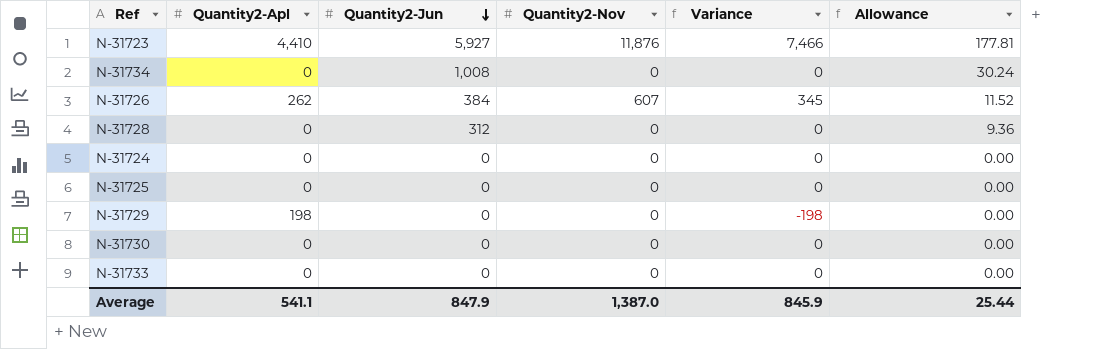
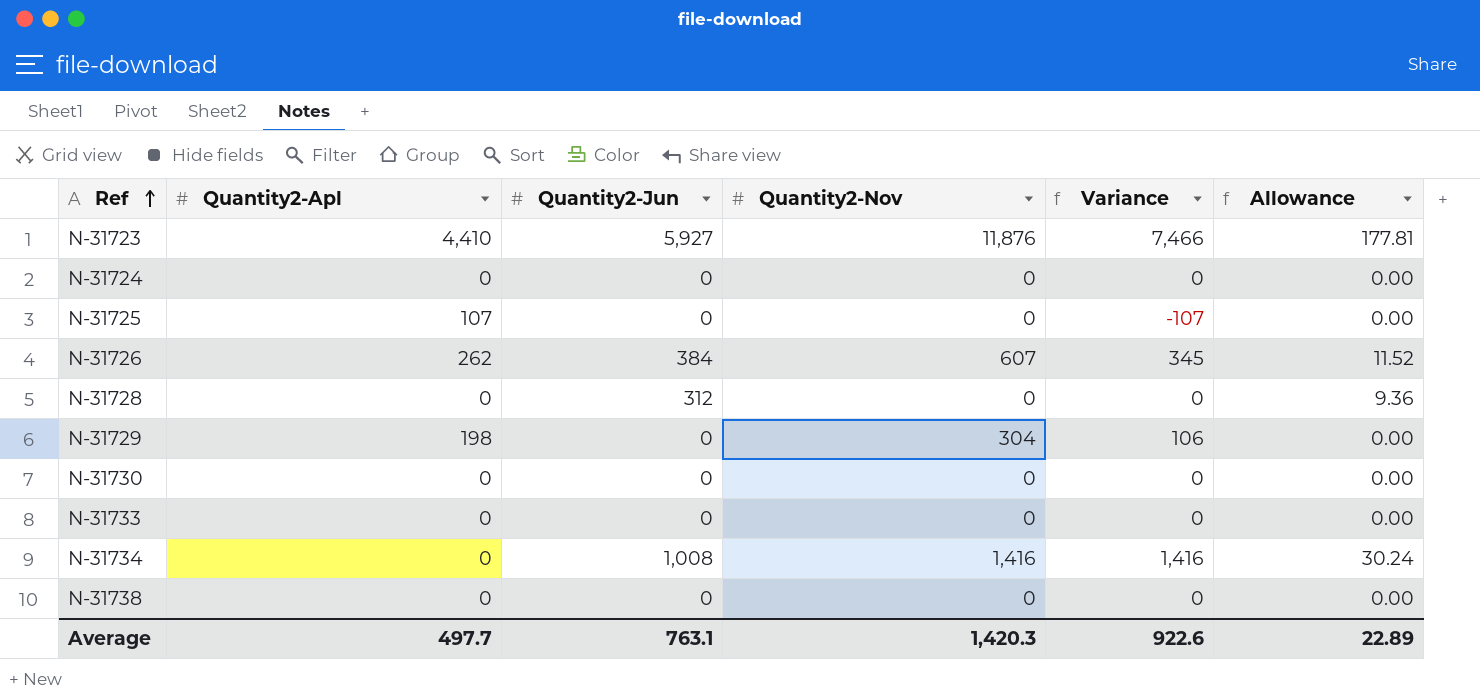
row order: Quantity2-Jun descending -> Ref ascending
N-31725 | Quantity2-Apl: 0 -> 107
N-31725 | Variance: 0 -> -107
N-31729 | Quantity2-Nov: 0 -> 304
N-31729 | Variance: -198 -> 106
N-31734 | Quantity2-Nov: 0 -> 1,416
N-31734 | Variance: 0 -> 1,416
row N-31738: none -> 0 | 0 | 0 | 0 | 0.00
Average | Quantity2-Apl: 541.1 -> 497.7
Average | Quantity2-Jun: 847.9 -> 763.1
Average | Quantity2-Nov: 1,387.0 -> 1,420.3
Average | Variance: 845.9 -> 922.6
Average | Allowance: 25.44 -> 22.89

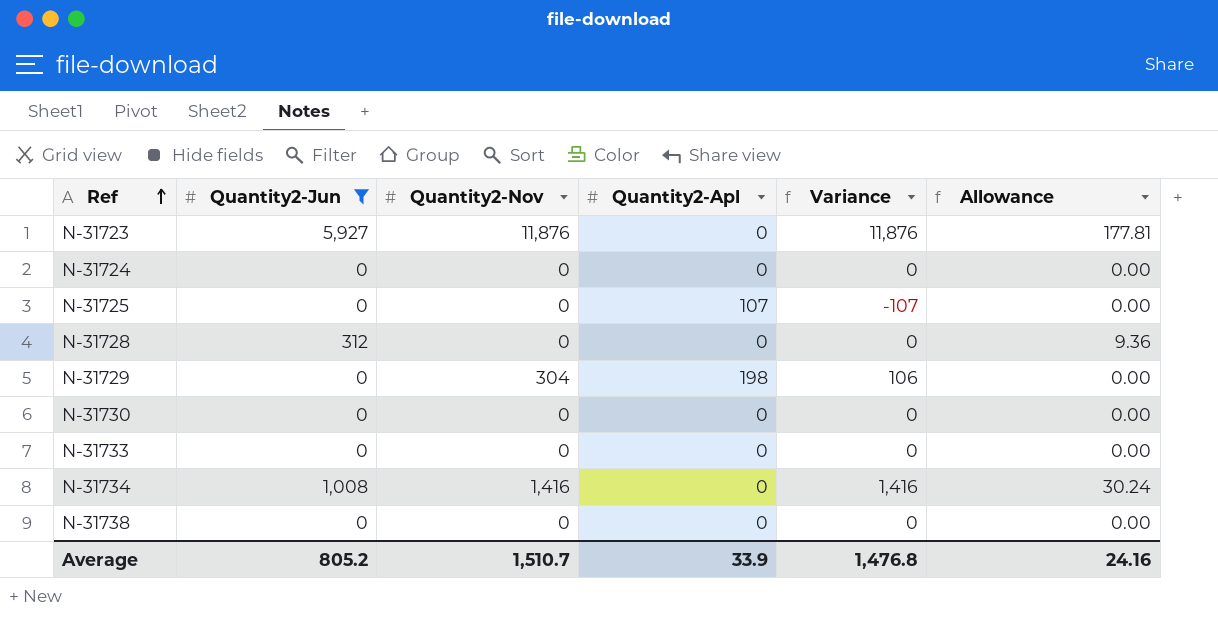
filter: none -> Quantity2-Jun != 384
column Quantity2-Apl | position: 2 -> 4
N-31723 | Quantity2-Apl: 4,410 -> 0
N-31723 | Variance: 7,466 -> 11,876
Average | Quantity2-Jun: 763.1 -> 805.2
Average | Quantity2-Nov: 1,420.3 -> 1,510.7
Average | Quantity2-Apl: 497.7 -> 33.9
Average | Variance: 922.6 -> 1,476.8
Average | Allowance: 22.89 -> 24.16

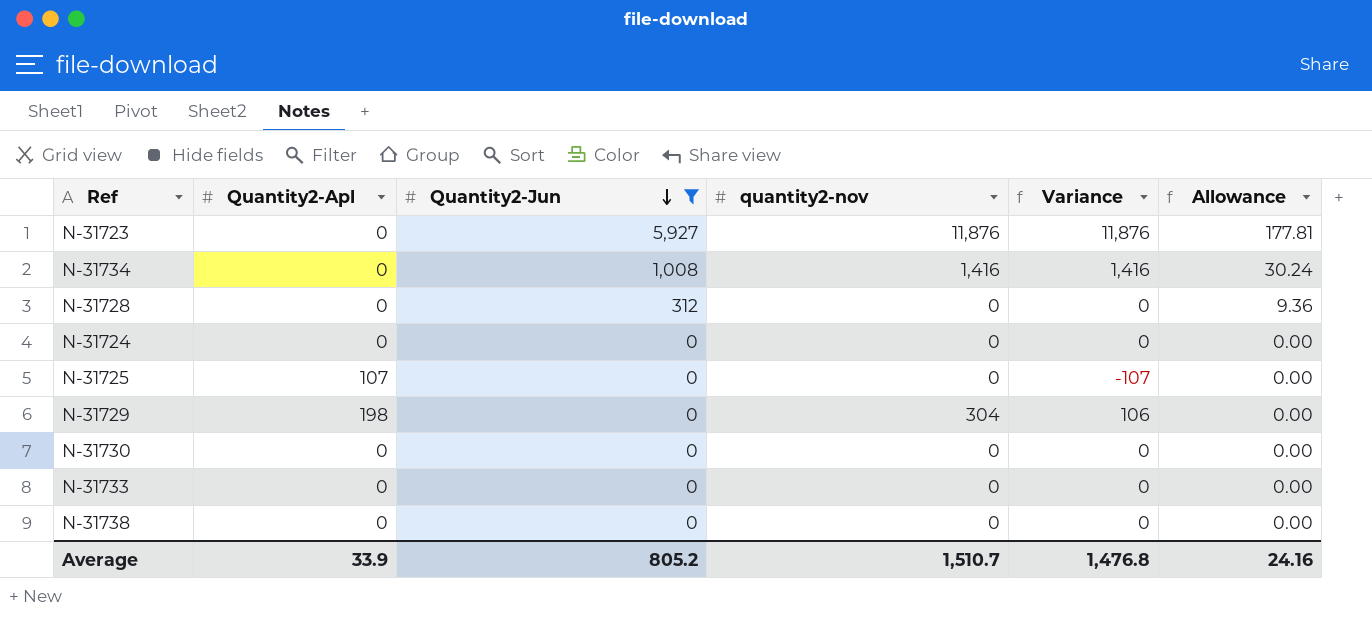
row order: Ref ascending -> Quantity2-Jun descending
column Quantity2-Apl | position: 4 -> 2
column name: Quantity2-Nov -> quantity2-nov

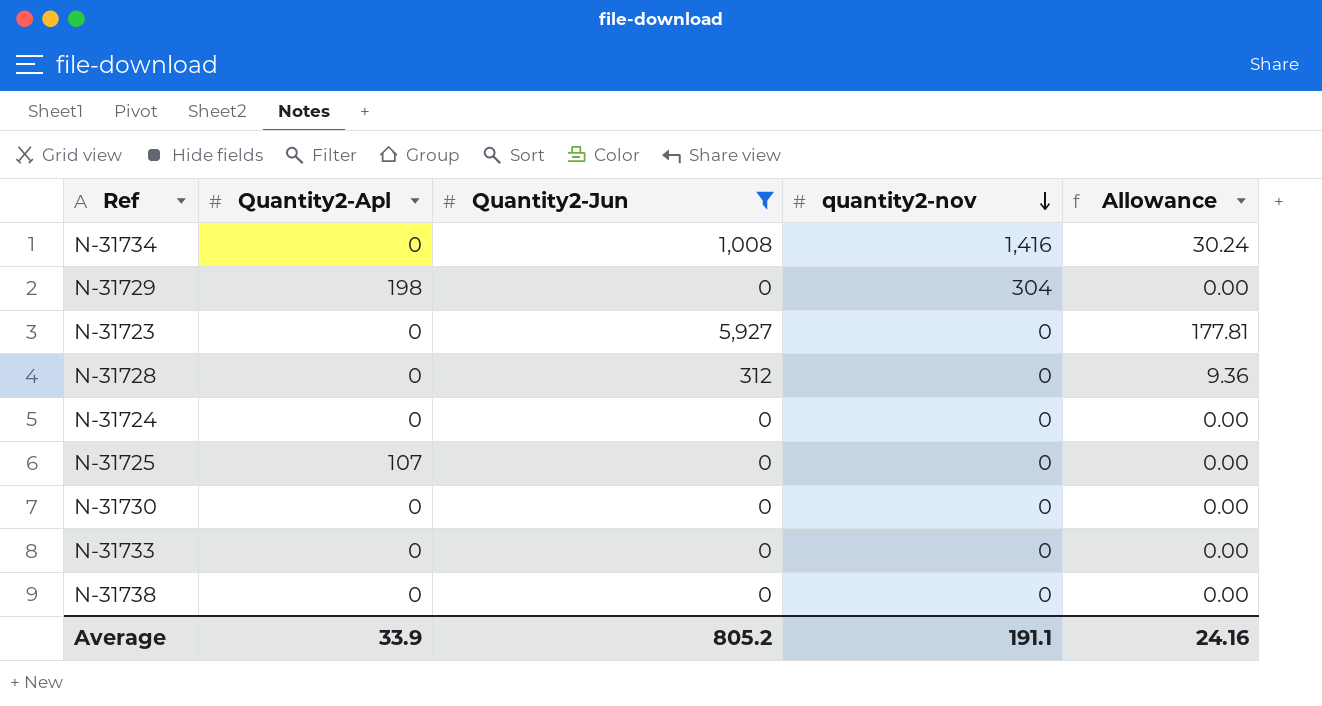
row order: Quantity2-Jun descending -> quantity2-nov descending
column Variance | formula: [quantity2-nov] - [Quantity2-Apl] -> none
N-31723 | quantity2-nov: 11,876 -> 0
Average | quantity2-nov: 1,510.7 -> 191.1

